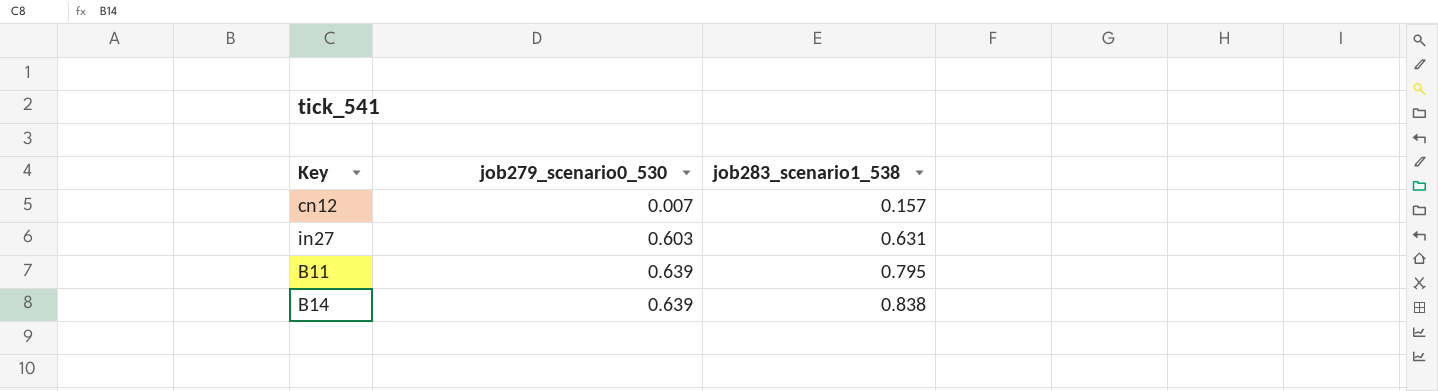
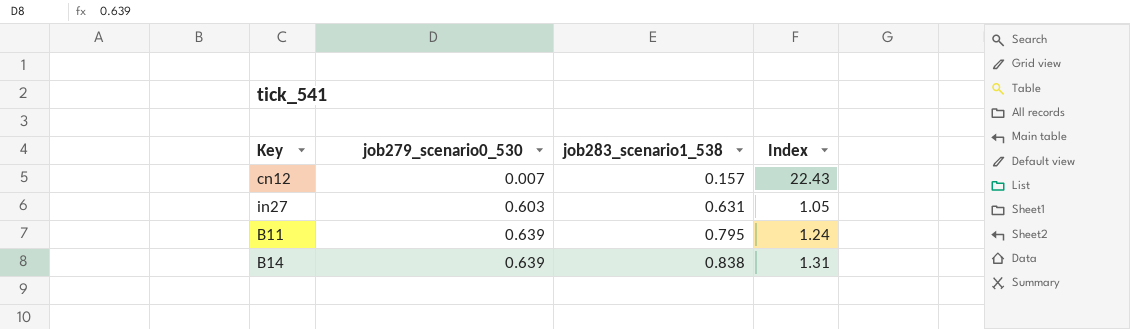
column Index | formula: none -> [job283_scenario1_538] / [job279_scenario0_530]

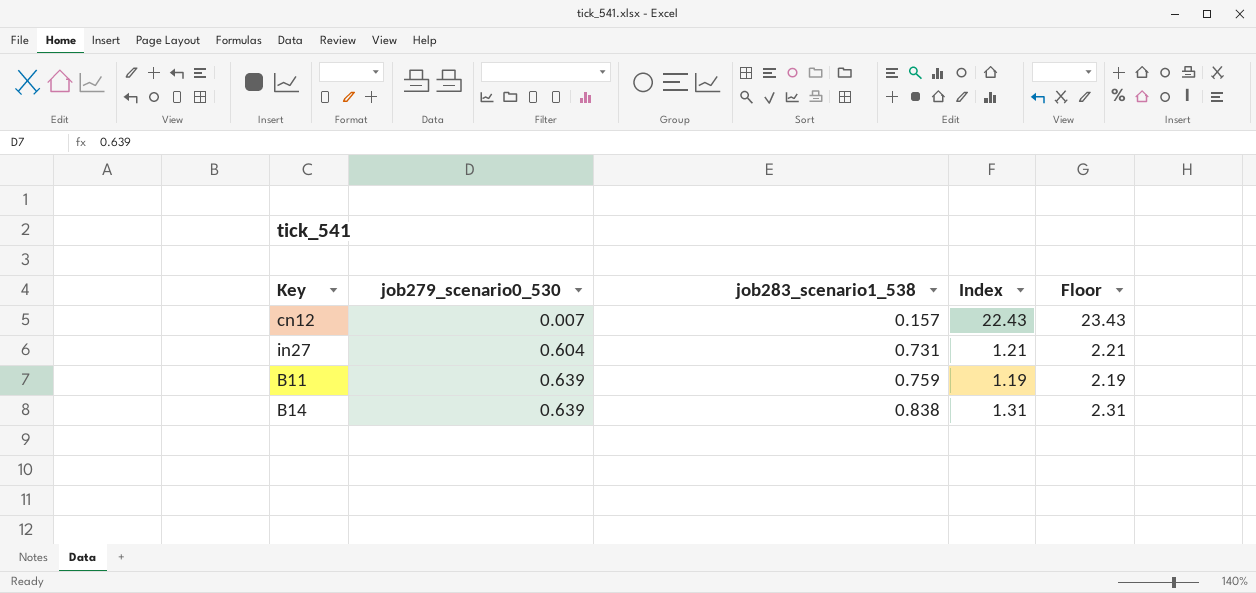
column Floor | formula: none -> [Index] + 1
in27 | job279_scenario0_530: 0.603 -> 0.604
in27 | job283_scenario1_538: 0.631 -> 0.731
in27 | Index: 1.05 -> 1.21
B11 | job283_scenario1_538: 0.795 -> 0.759
B11 | Index: 1.24 -> 1.19

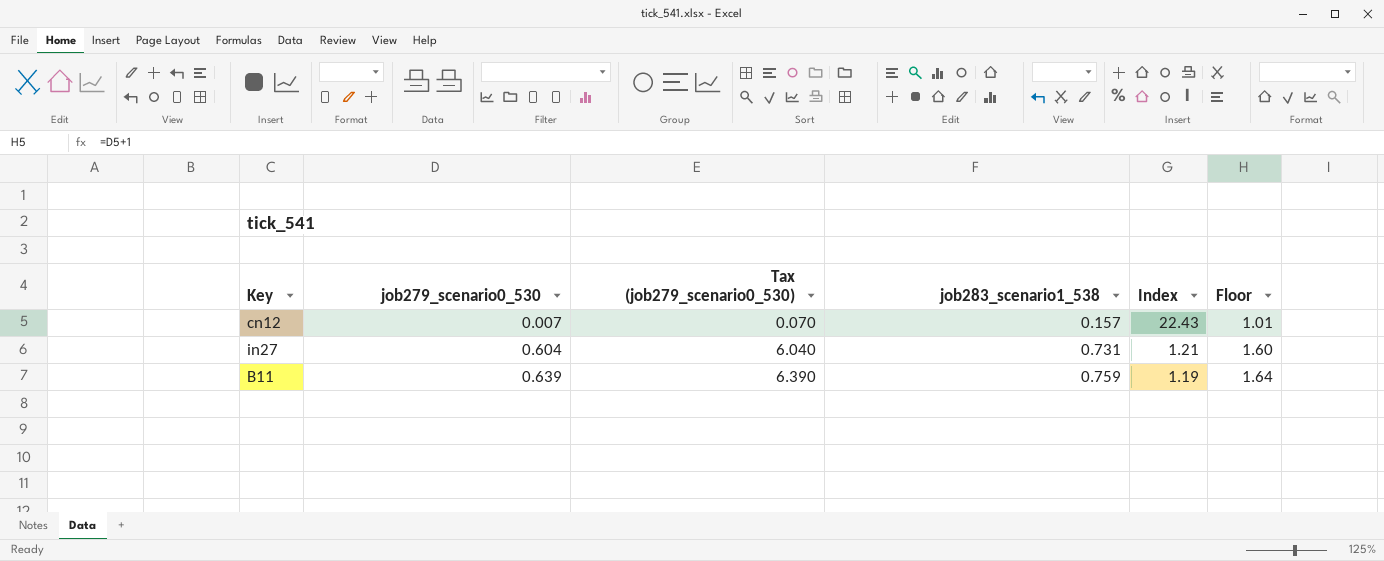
column Tax (job279_scenario0_530) | formula: none -> [job279_scenario0_530] * 10
column Floor | formula: [Index] + 1 -> [job279_scenario0_530] + 1
row B14: 0.639 | 0.838 | 1.31 | 2.31 -> none

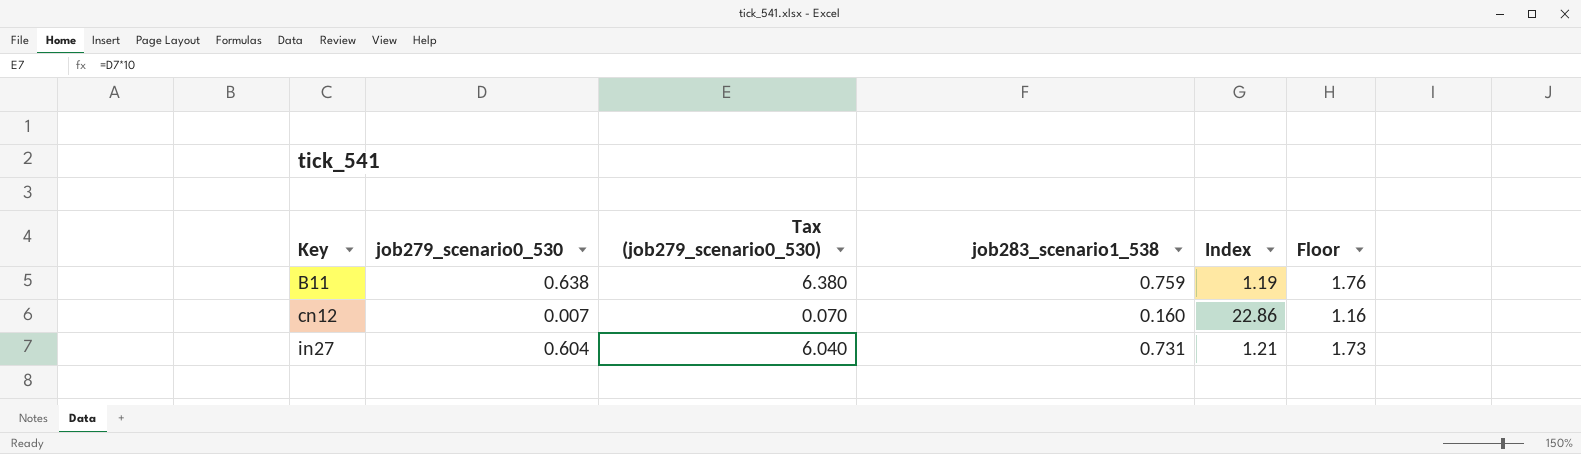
row order: job279_scenario0_530 ascending -> Key ascending
column Floor | formula: [job279_scenario0_530] + 1 -> [job283_scenario1_538] + 1
B11 | job279_scenario0_530: 0.639 -> 0.638
B11 | Tax (job279_scenario0_530): 6.390 -> 6.380
cn12 | job283_scenario1_538: 0.157 -> 0.160
cn12 | Index: 22.43 -> 22.86

